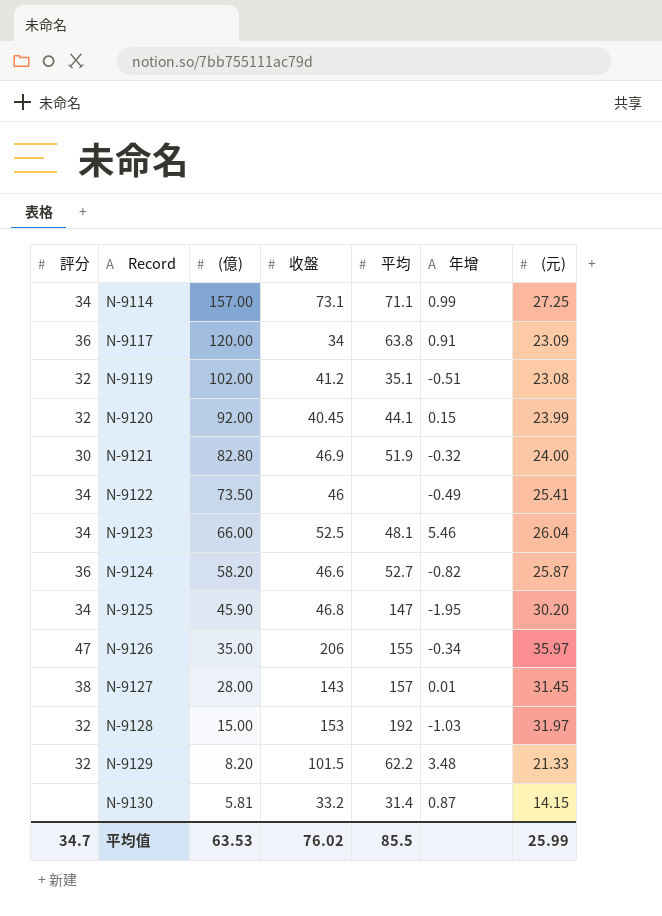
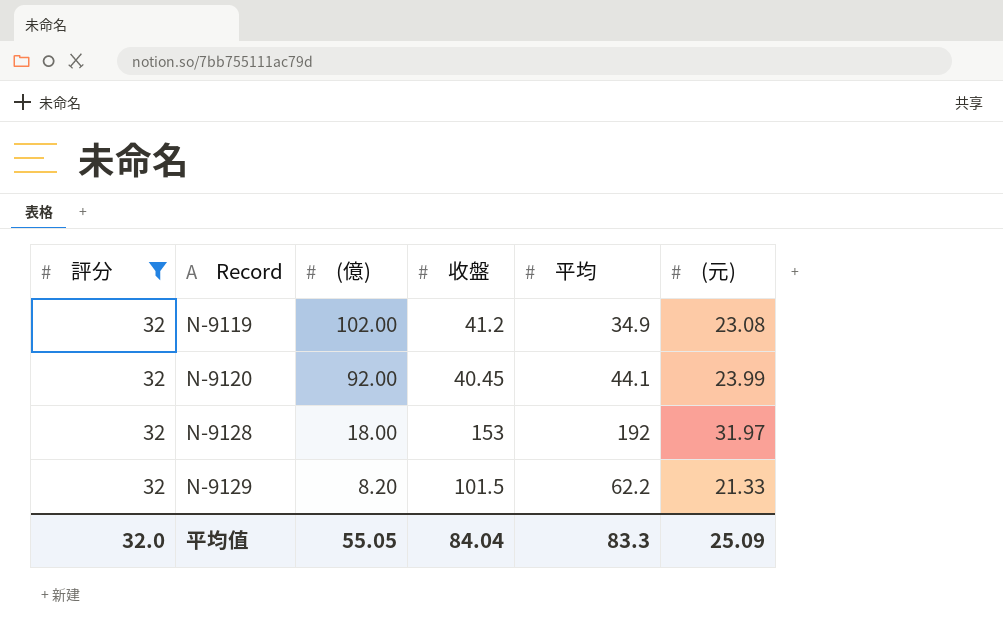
filter: none -> 評分 = 32
column 年增 | position: 6 -> none
N-9119 | 平均: 35.1 -> 34.9
N-9128 | (億): 15.00 -> 18.00
平均值 | 評分: 34.7 -> 32.0
平均值 | (億): 63.53 -> 55.05
平均值 | 收盤: 76.02 -> 84.04
平均值 | 平均: 85.5 -> 83.3
平均值 | (元): 25.99 -> 25.09

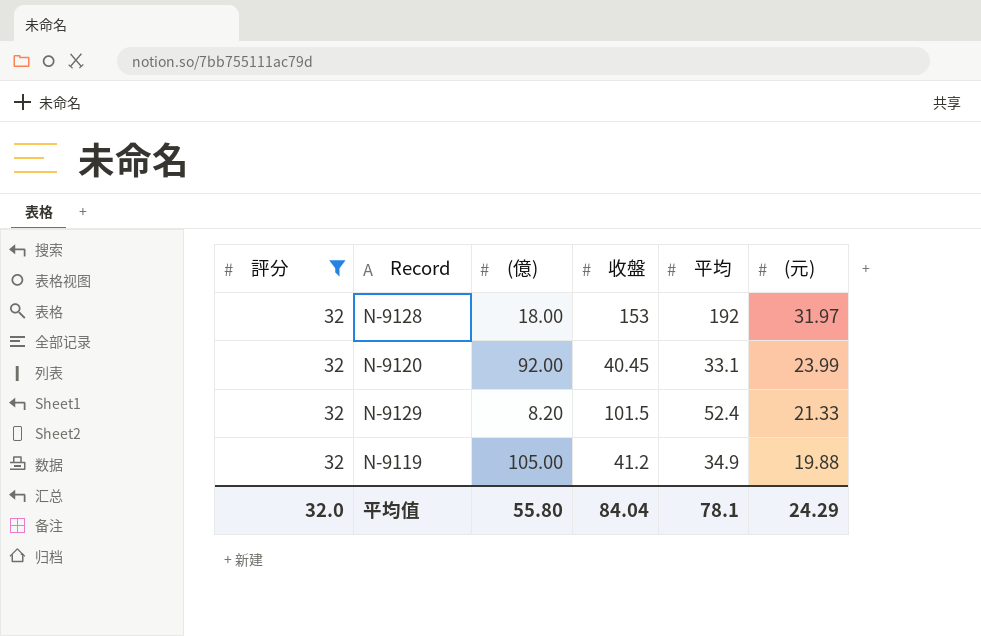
row order: Record ascending -> (元) descending
N-9120 | 平均: 44.1 -> 33.1
N-9129 | 平均: 62.2 -> 52.4
N-9119 | (億): 102.00 -> 105.00
N-9119 | (元): 23.08 -> 19.88
平均值 | (億): 55.05 -> 55.80
平均值 | 平均: 83.3 -> 78.1
平均值 | (元): 25.09 -> 24.29

